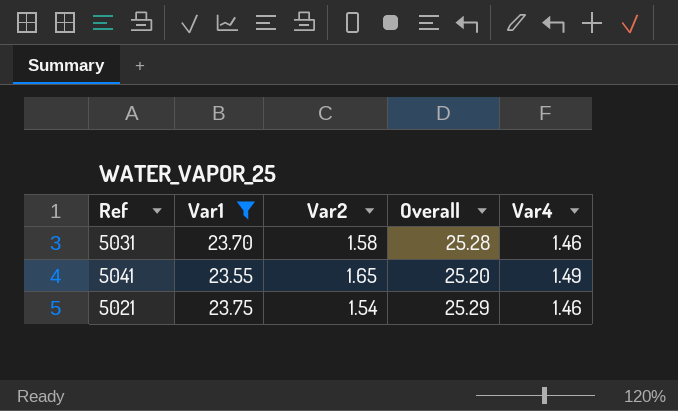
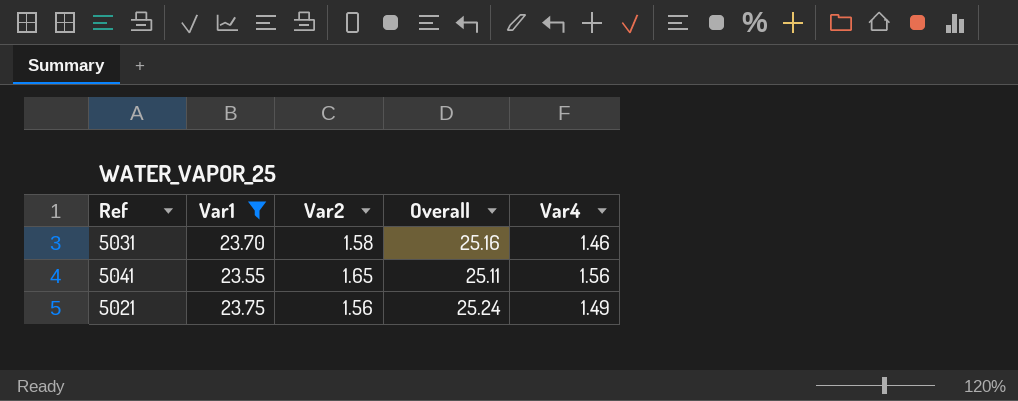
column Overall | formula: [Var1] + [Var2] -> [Var1] + [Var4]
5041 | Var4: 1.49 -> 1.56
5021 | Var2: 1.54 -> 1.56
5021 | Var4: 1.46 -> 1.49

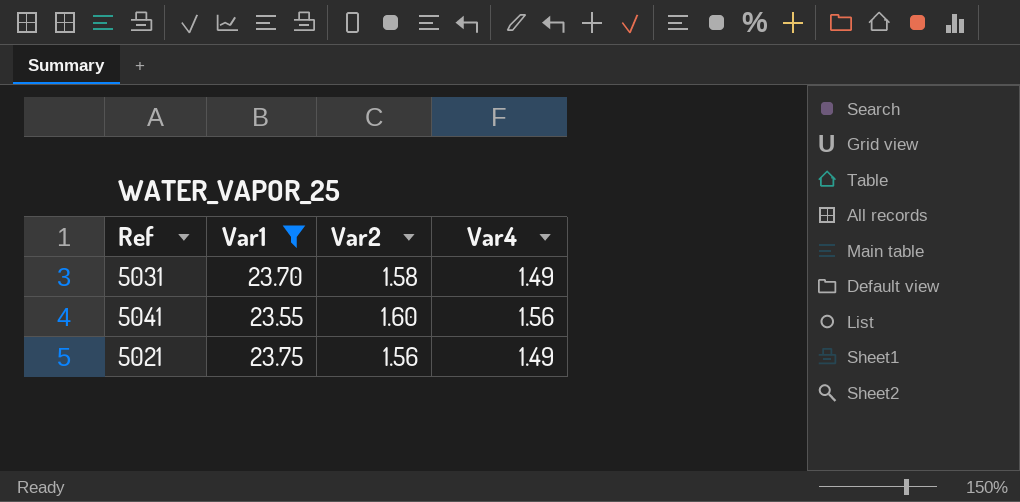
column Overall | formula: [Var1] + [Var4] -> none
5031 | Var4: 1.46 -> 1.49
5041 | Var2: 1.65 -> 1.60

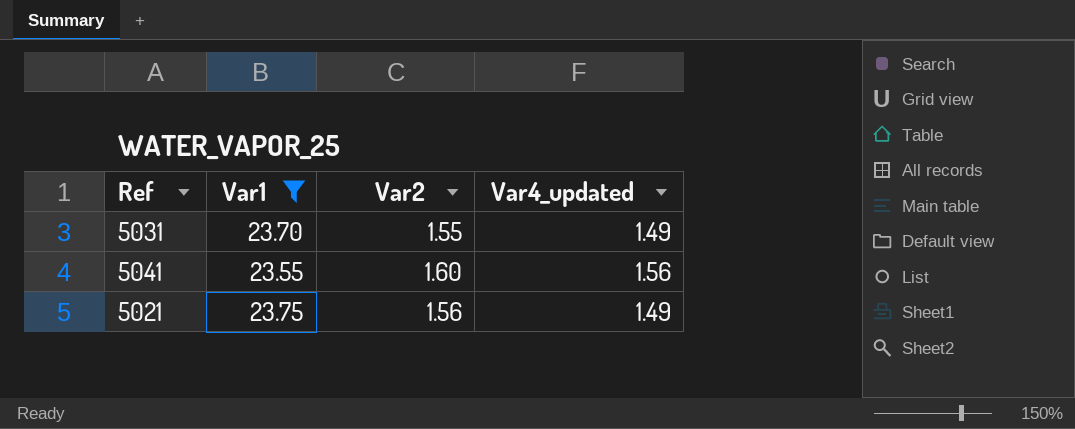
column name: Var4 -> Var4_updated
5031 | Var2: 1.58 -> 1.55

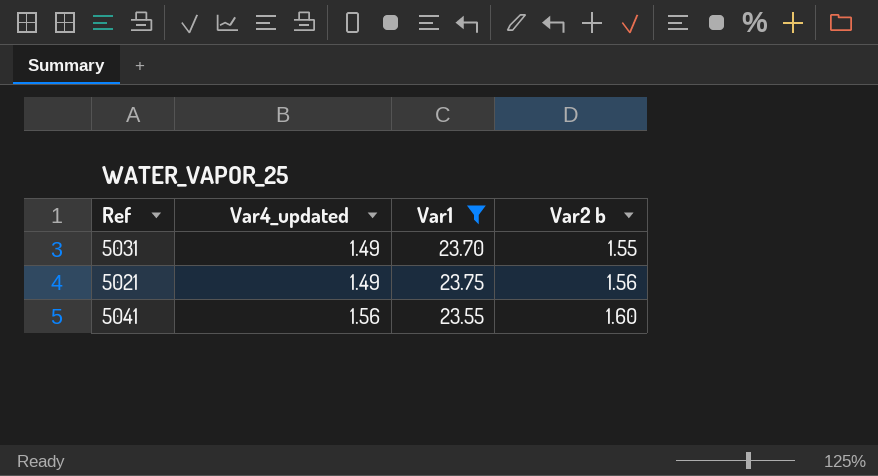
row order: none -> Var4_updated ascending
column Var4_updated | position: 4 -> 2
column name: Var2 -> Var2 b

